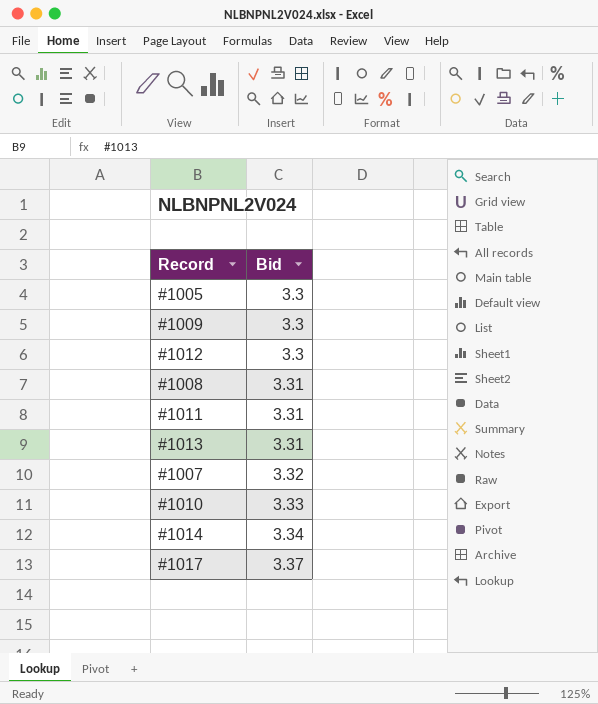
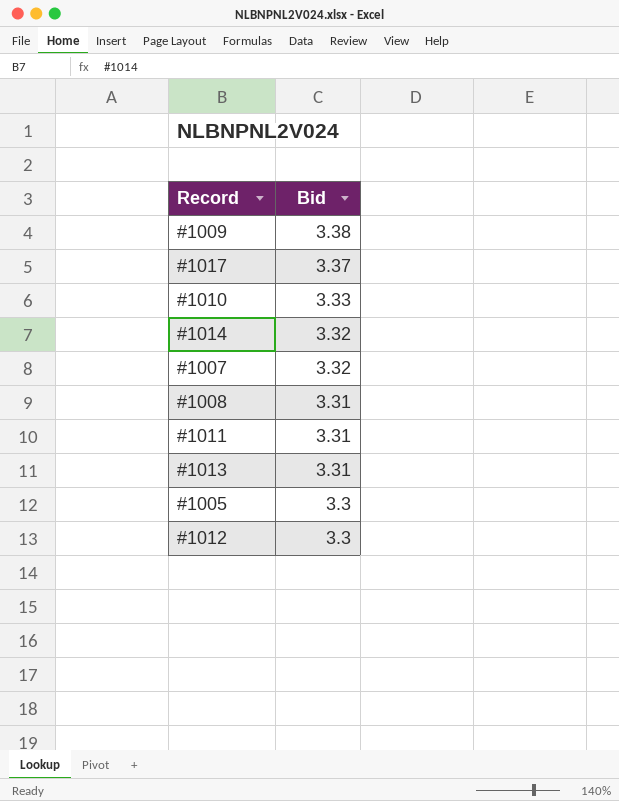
row order: Bid ascending -> Bid descending
#1009 | Bid: 3.3 -> 3.38
#1014 | Bid: 3.34 -> 3.32

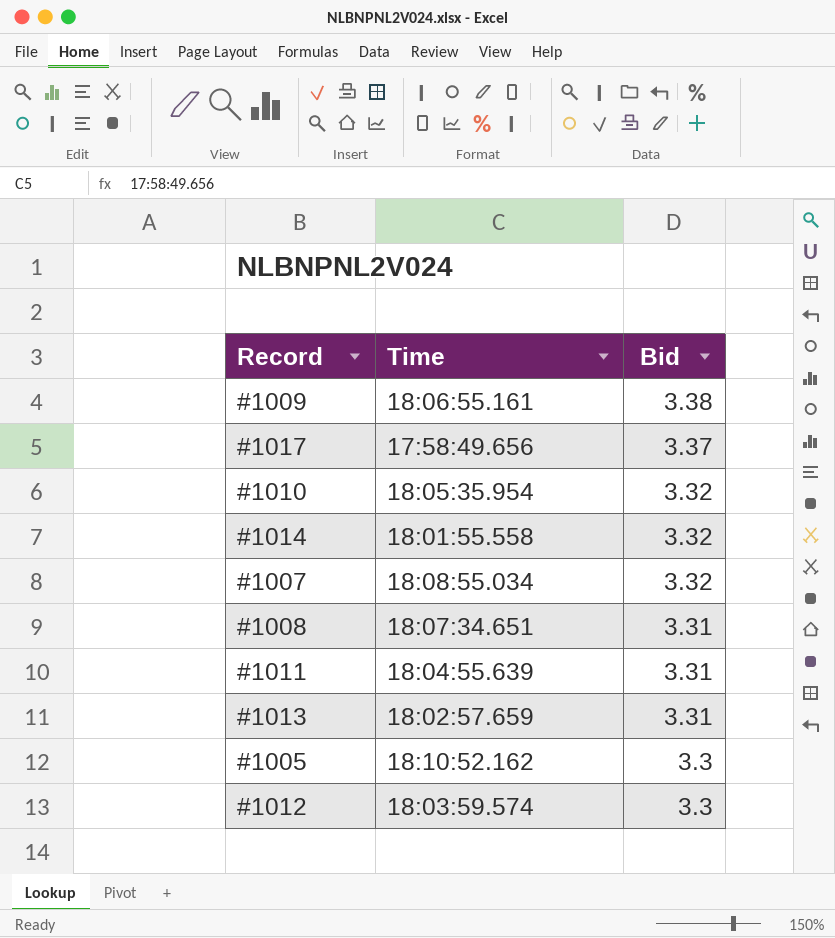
column Time | position: none -> 2
#1010 | Bid: 3.33 -> 3.32

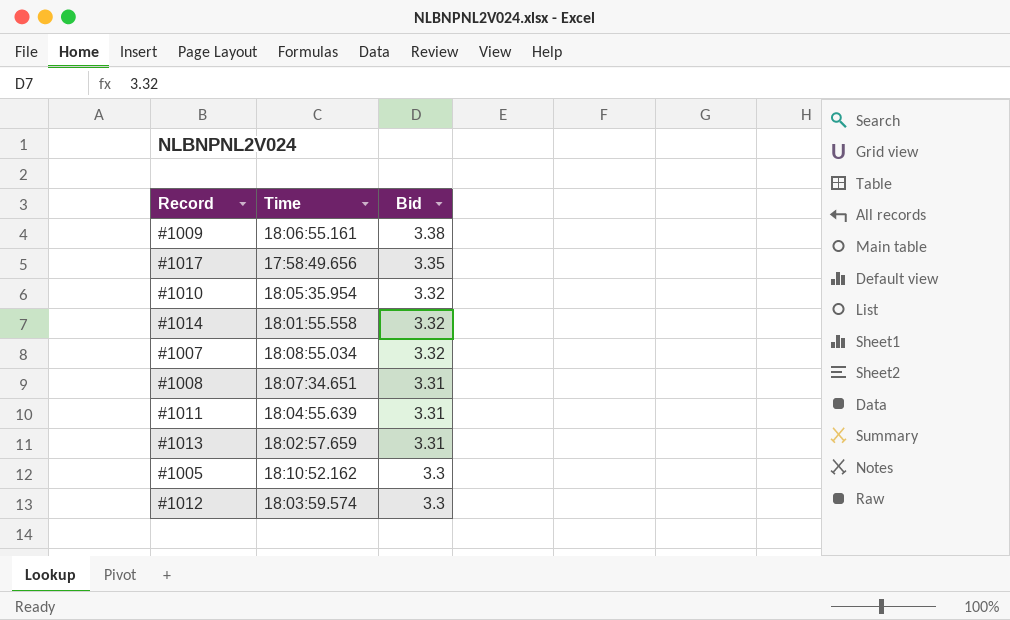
#1017 | Bid: 3.37 -> 3.35

